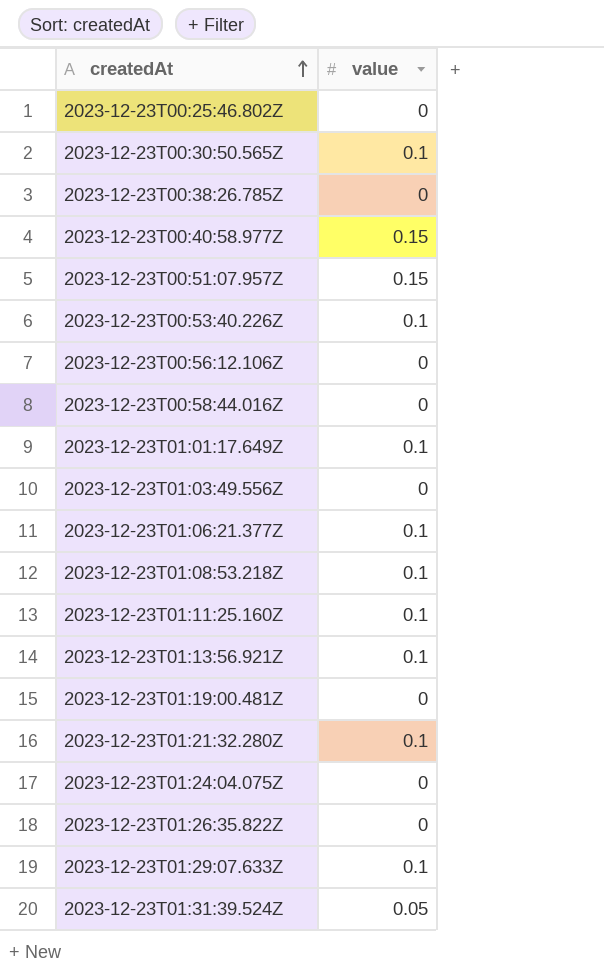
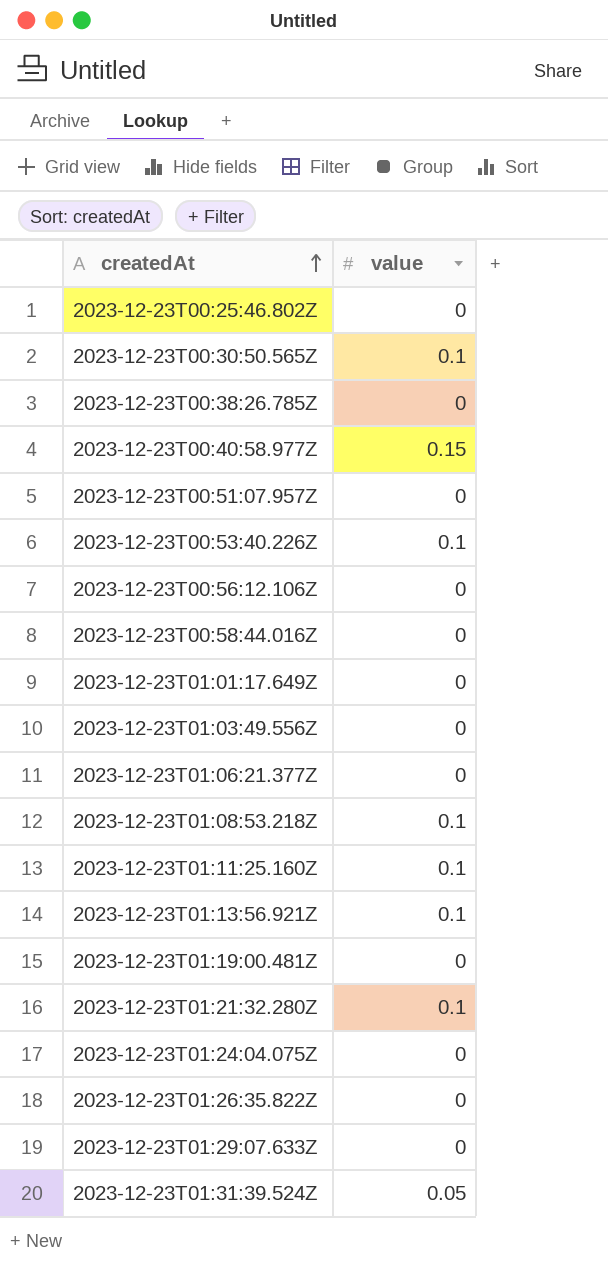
2023-12-23T00:51:07.957Z | value: 0.15 -> 0
2023-12-23T01:01:17.649Z | value: 0.1 -> 0
2023-12-23T01:06:21.377Z | value: 0.1 -> 0
2023-12-23T01:29:07.633Z | value: 0.1 -> 0

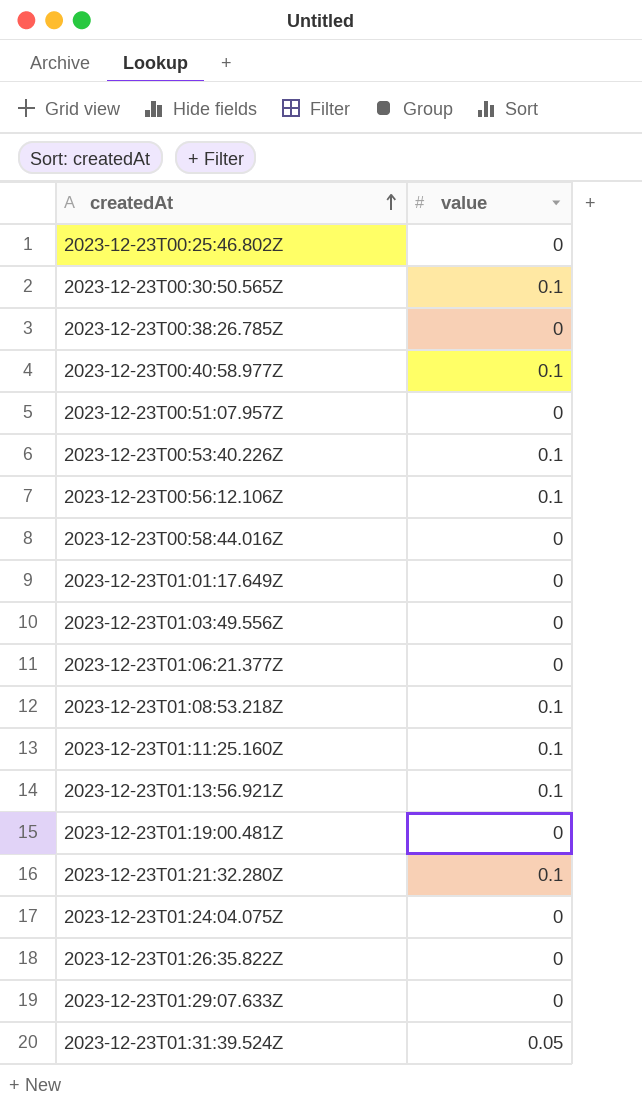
2023-12-23T00:40:58.977Z | value: 0.15 -> 0.1
2023-12-23T00:56:12.106Z | value: 0 -> 0.1

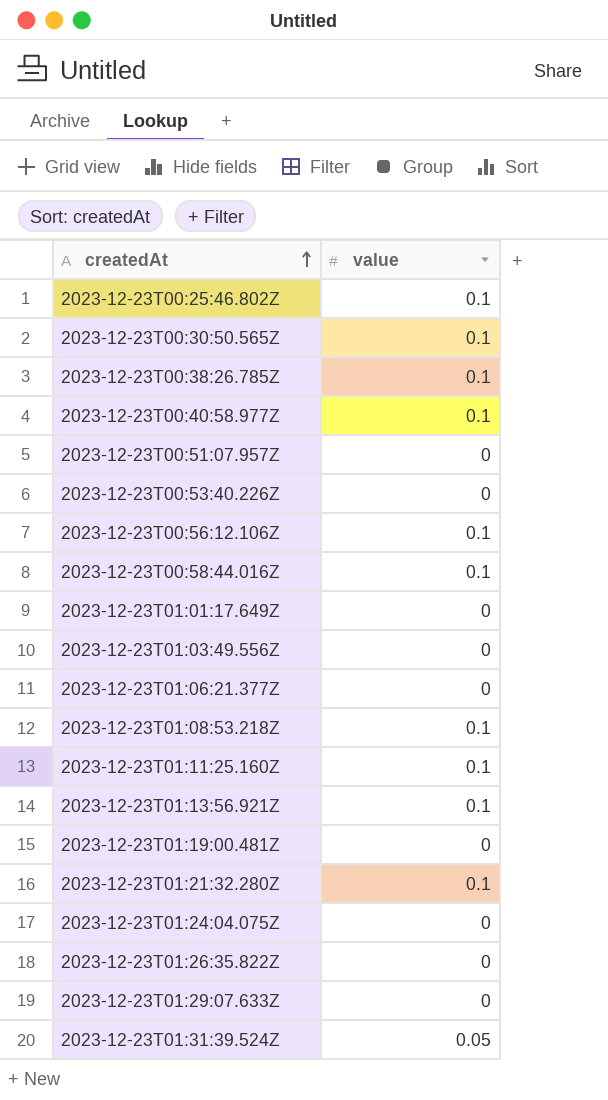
2023-12-23T00:25:46.802Z | value: 0 -> 0.1
2023-12-23T00:38:26.785Z | value: 0 -> 0.1
2023-12-23T00:53:40.226Z | value: 0.1 -> 0
2023-12-23T00:58:44.016Z | value: 0 -> 0.1

